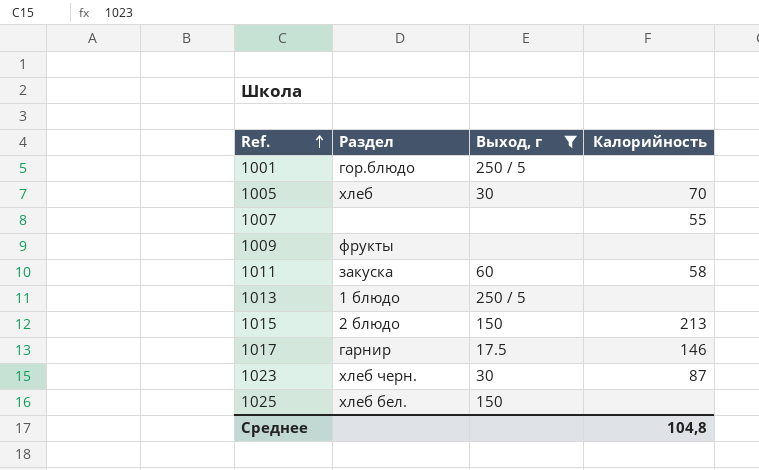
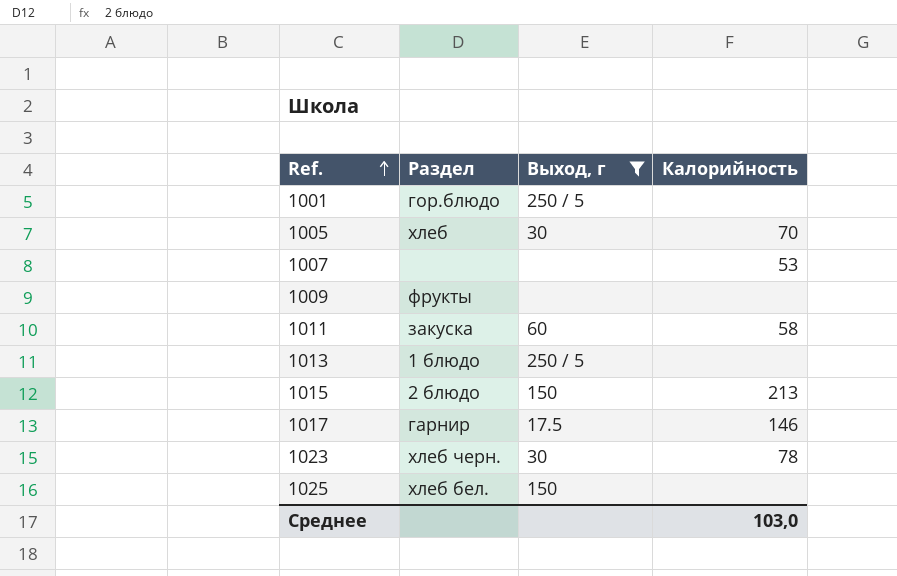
1007 | Калорийность: 55 -> 53
1023 | Калорийность: 87 -> 78
Среднее | Калорийность: 104,8 -> 103,0

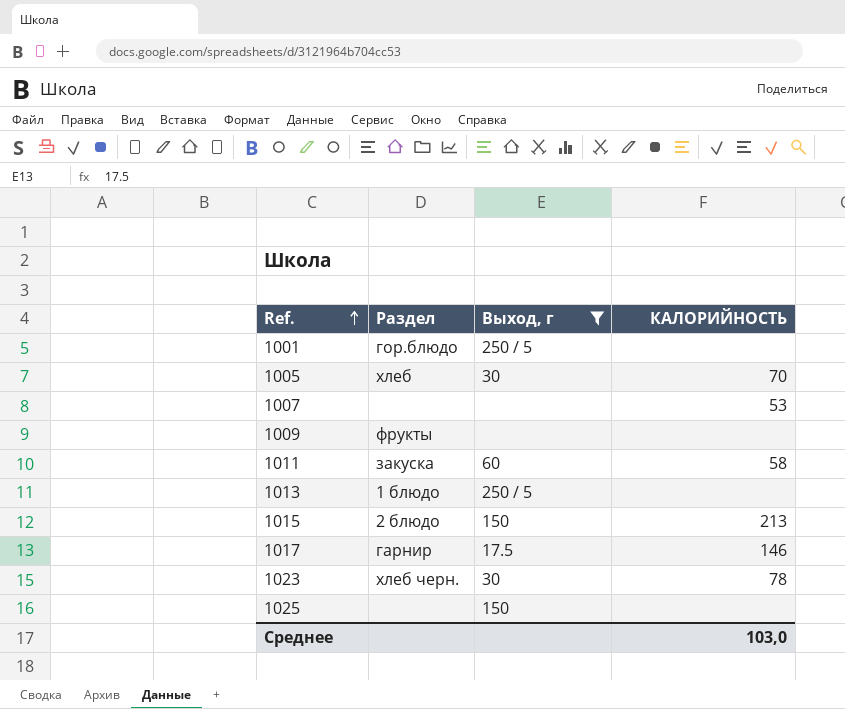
column name: Калорийность -> КАЛОРИЙНОСТЬ
1025 | Раздел: хлеб бел. -> none

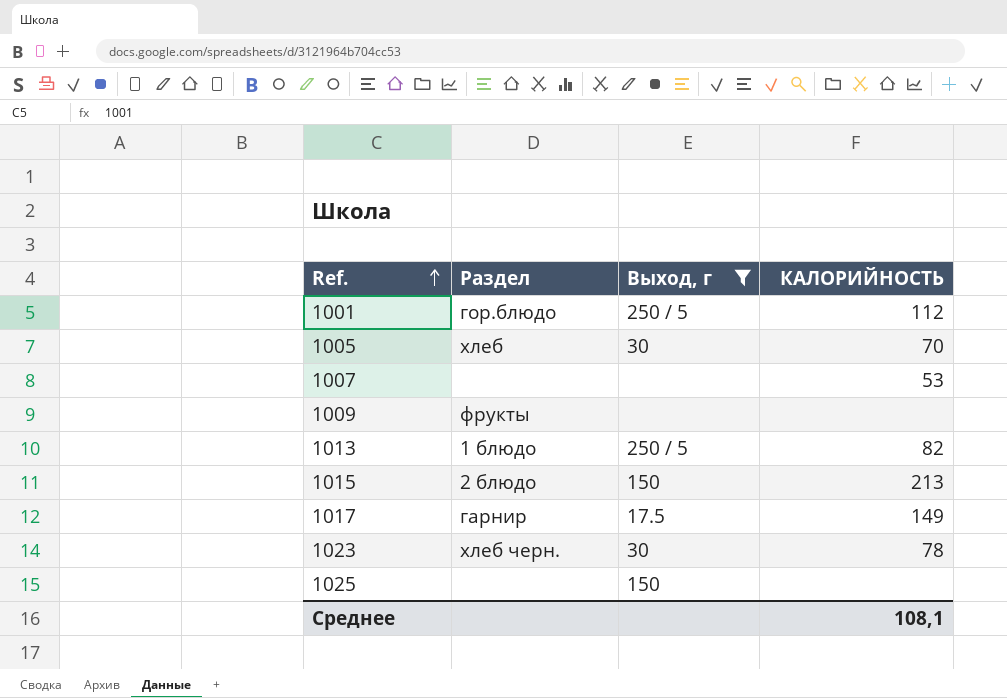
row 1011: закуска | 60 | 58 -> none
1001 | КАЛОРИЙНОСТЬ: none -> 112
1013 | КАЛОРИЙНОСТЬ: none -> 82
1017 | КАЛОРИЙНОСТЬ: 146 -> 149
Среднее | КАЛОРИЙНОСТЬ: 103,0 -> 108,1

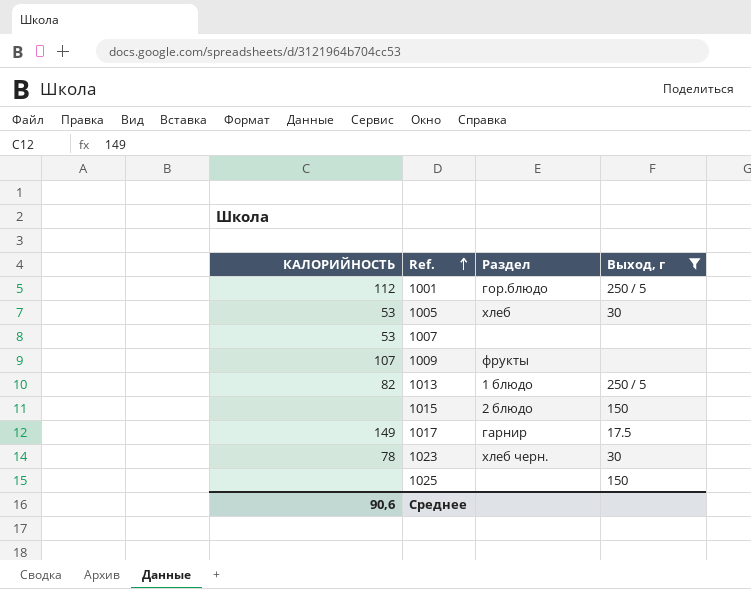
column КАЛОРИЙНОСТЬ | position: 4 -> 1
1005 | КАЛОРИЙНОСТЬ: 70 -> 53
1009 | КАЛОРИЙНОСТЬ: none -> 107
1015 | КАЛОРИЙНОСТЬ: 213 -> none
Среднее | КАЛОРИЙНОСТЬ: 108,1 -> 90,6

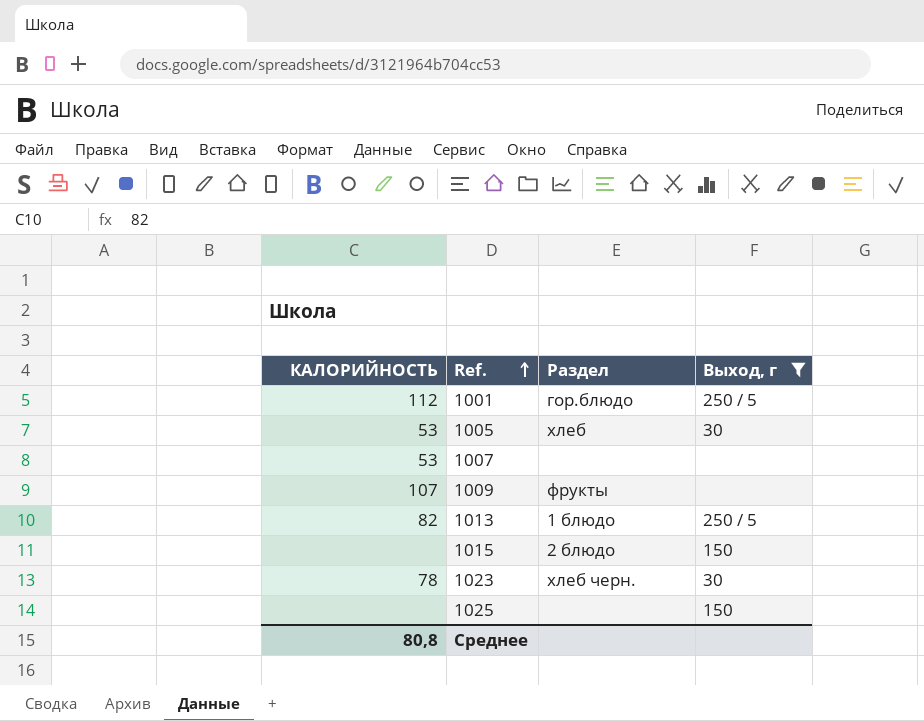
row 1017: 149 | гарнир | 17.5 -> none
Среднее | КАЛОРИЙНОСТЬ: 90,6 -> 80,8

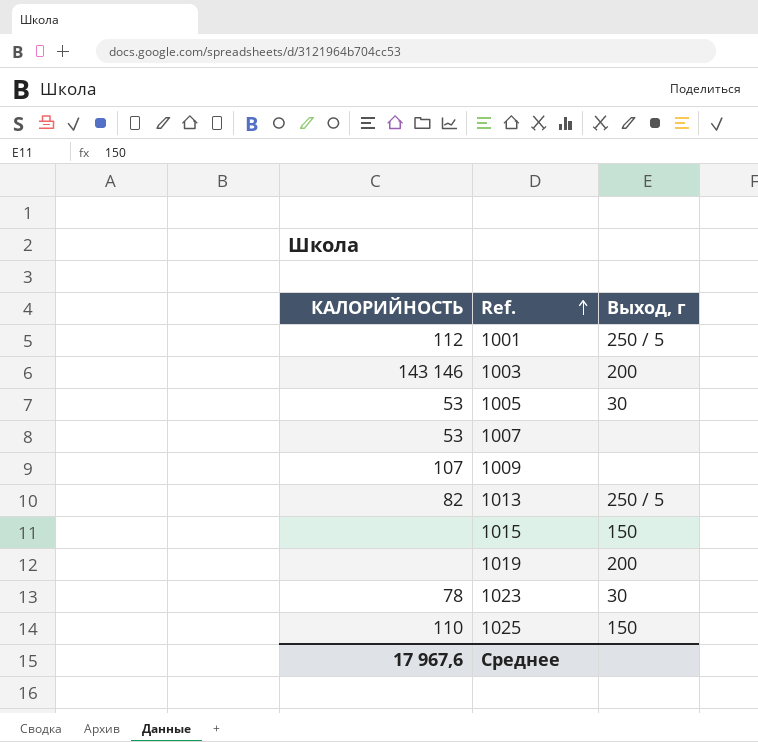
filter: Выход, г != 200 -> none
column Раздел | position: 3 -> none
1025 | КАЛОРИЙНОСТЬ: none -> 110
Среднее | КАЛОРИЙНОСТЬ: 80,8 -> 17 967,6

